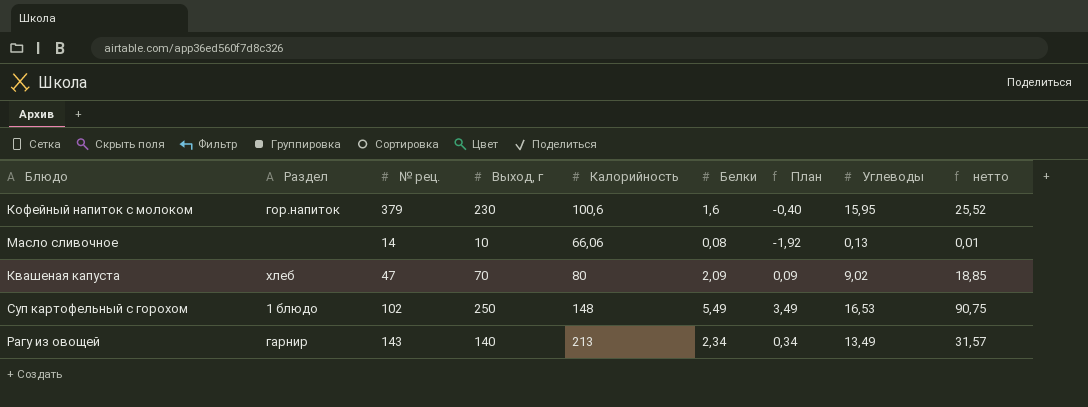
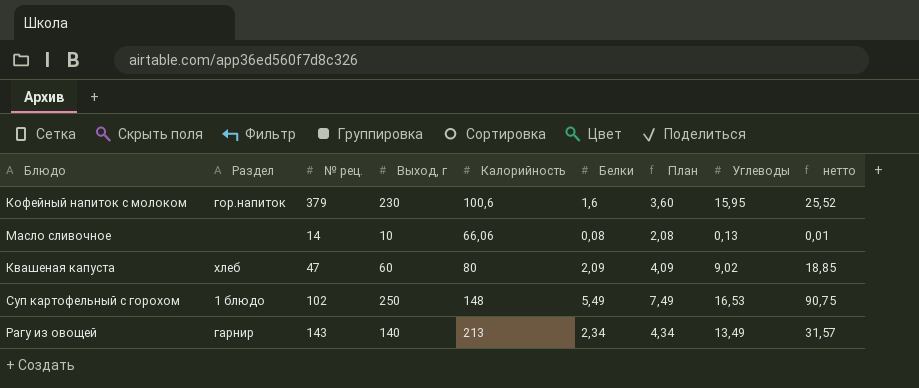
column План | formula: [Белки] - 2 -> [Белки] + 2
Квашеная капуста | Выход, г: 70 -> 60

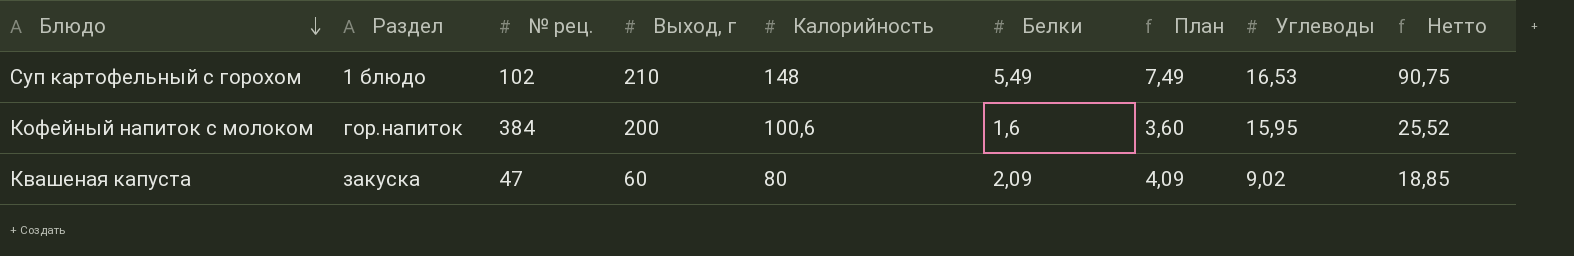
row order: none -> Блюдо descending
column name: нетто -> Нетто
row Масло сливочное: none | 14 | 10 | 66,06 | 0,08 | 2,08 | 0,13 | 0,01 -> none
row Рагу из овощей: гарнир | 143 | 140 | 213 | 2,34 | 4,34 | 13,49 | 31,57 -> none
Суп картофельный с горохом | Выход, г: 250 -> 210
Кофейный напиток с молоком | № рец.: 379 -> 384
Кофейный напиток с молоком | Выход, г: 230 -> 200
Квашеная капуста | Раздел: хлеб -> закуска

